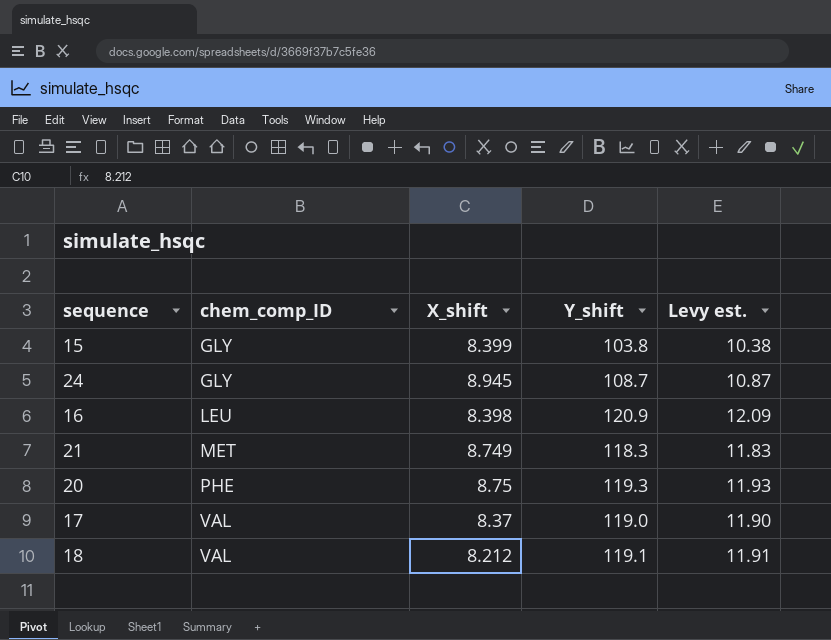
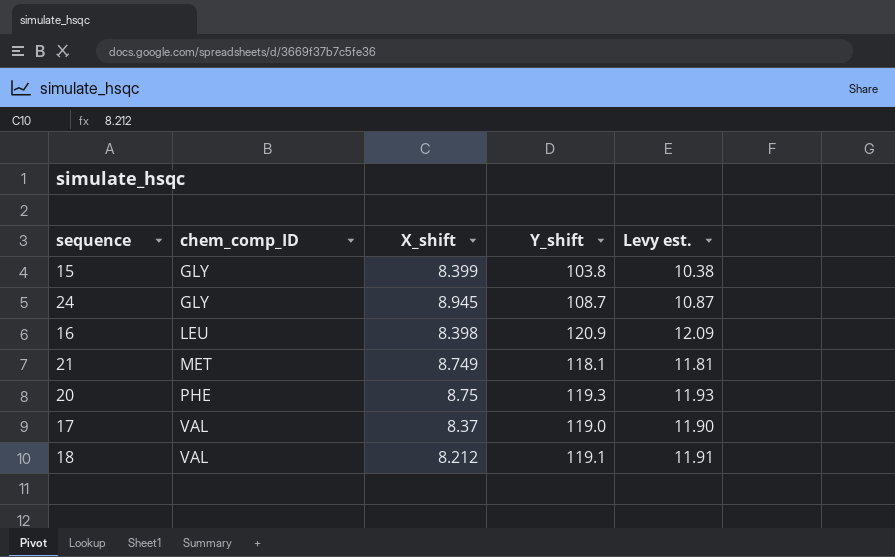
21 | Y_shift: 118.3 -> 118.1
21 | Levy est.: 11.83 -> 11.81

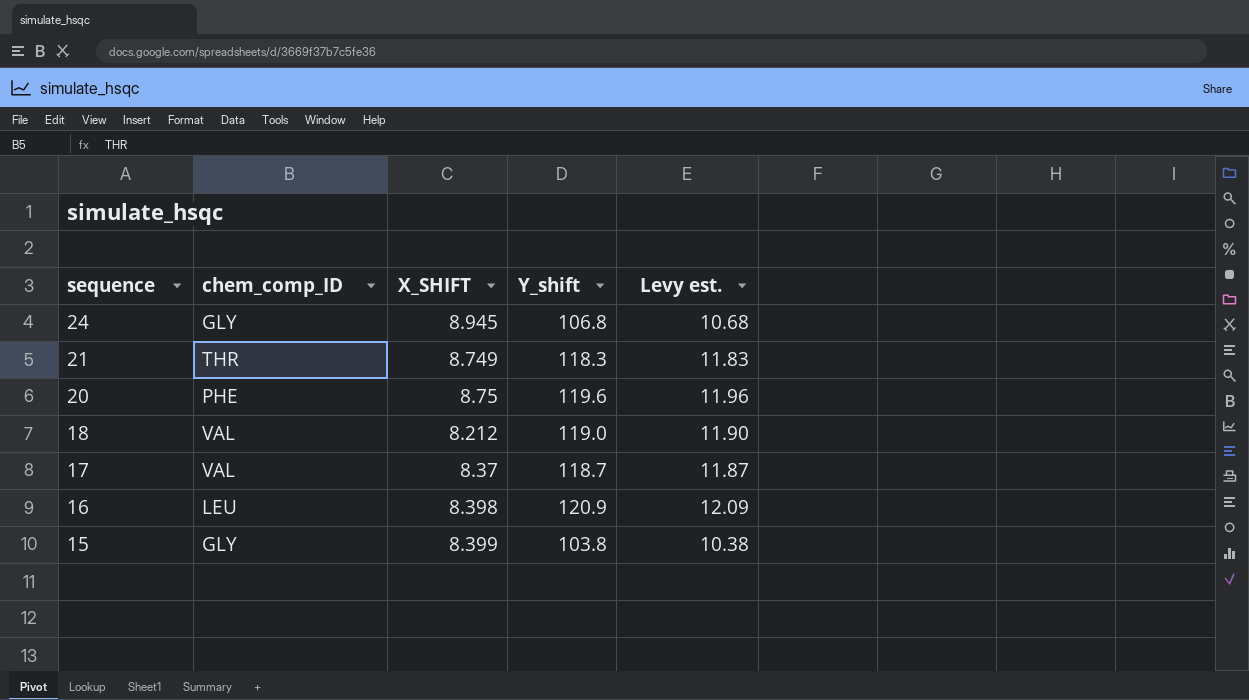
row order: chem_comp_ID ascending -> sequence descending
column name: X_shift -> X_SHIFT
24 | Y_shift: 108.7 -> 106.8
24 | Levy est.: 10.87 -> 10.68
21 | chem_comp_ID: MET -> THR
21 | Y_shift: 118.1 -> 118.3
21 | Levy est.: 11.81 -> 11.83
20 | Y_shift: 119.3 -> 119.6
20 | Levy est.: 11.93 -> 11.96
18 | Y_shift: 119.1 -> 119.0
18 | Levy est.: 11.91 -> 11.90
17 | Y_shift: 119.0 -> 118.7
17 | Levy est.: 11.90 -> 11.87

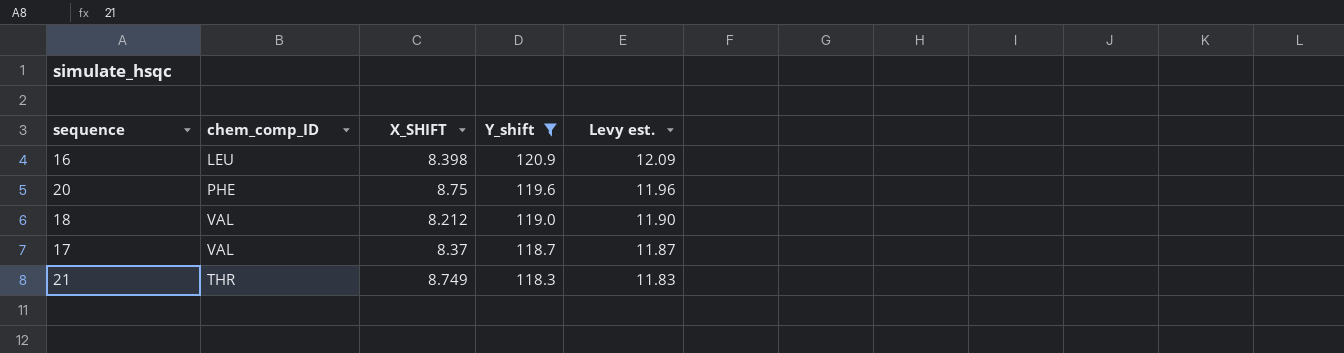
filter: none -> Y_shift >= 118.3
row order: sequence descending -> Y_shift descending

